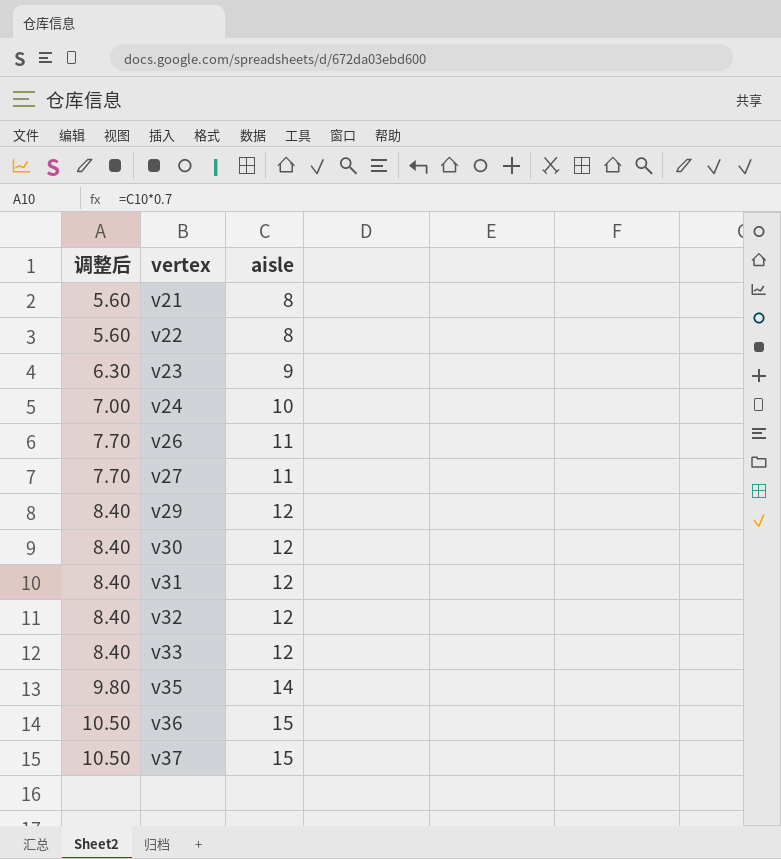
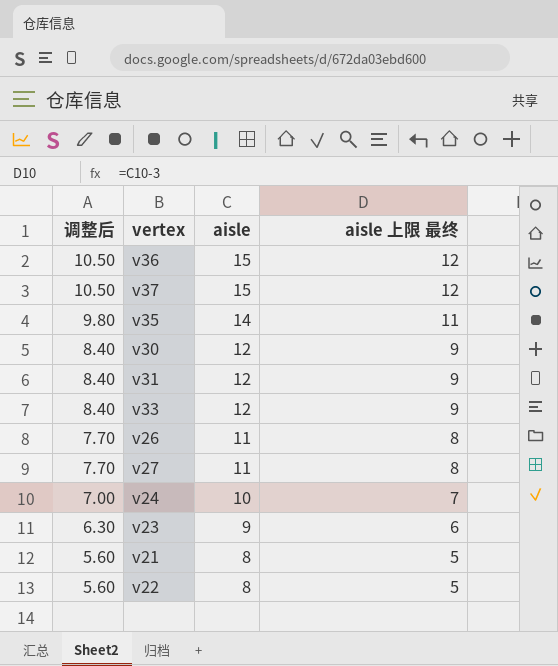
row order: 调整后 ascending -> 调整后 descending
column aisle 上限 最终 | formula: none -> [aisle] - 3
row v29: 8.40 | 12 -> none
row v32: 8.40 | 12 -> none

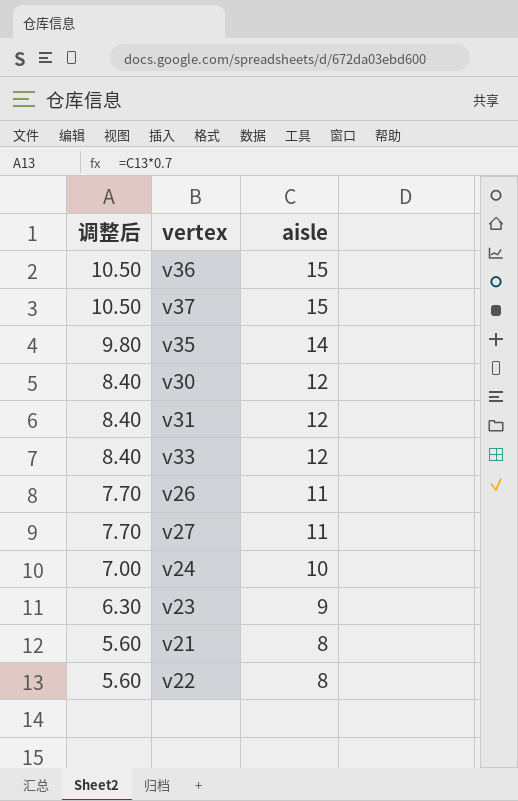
column aisle 上限 最终 | formula: [aisle] - 3 -> none

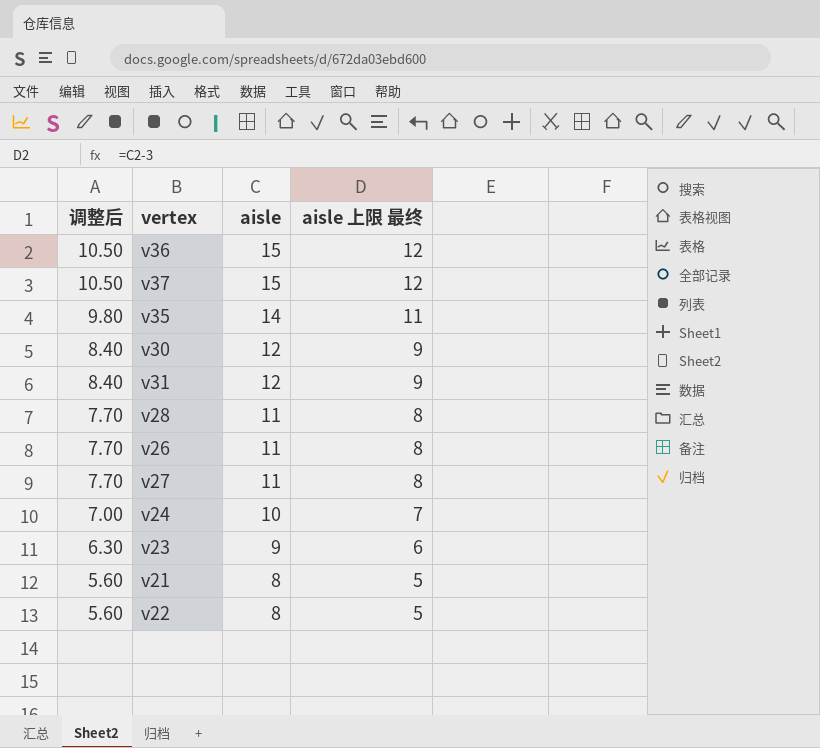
column aisle 上限 最终 | formula: none -> [aisle] - 3
row v33: 8.40 | 12 -> none
row v28: none -> 7.70 | 11 | 8

